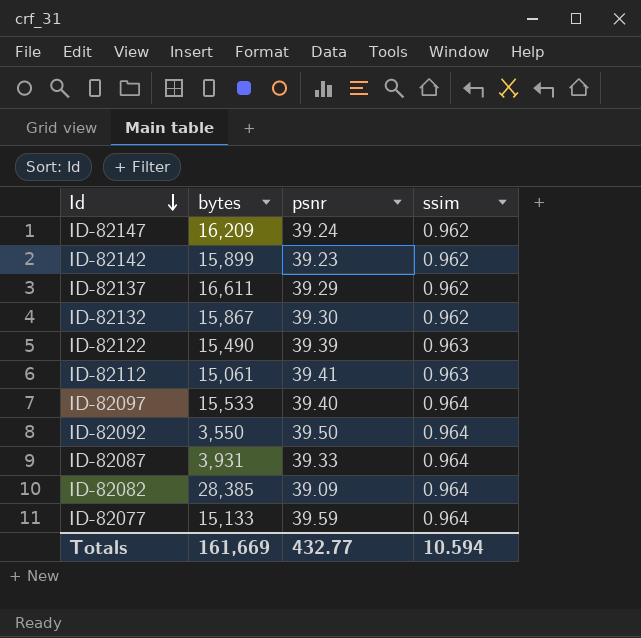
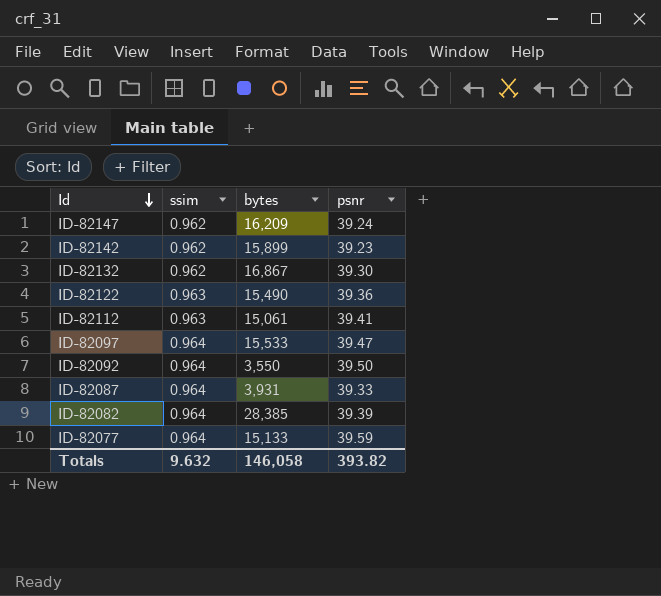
column ssim | position: 4 -> 2
row ID-82137: 16,611 | 39.29 | 0.962 -> none
ID-82132 | bytes: 15,867 -> 16,867
ID-82122 | psnr: 39.39 -> 39.36
ID-82097 | psnr: 39.40 -> 39.47
ID-82082 | psnr: 39.09 -> 39.39
Totals | ssim: 10.594 -> 9.632
Totals | bytes: 161,669 -> 146,058
Totals | psnr: 432.77 -> 393.82

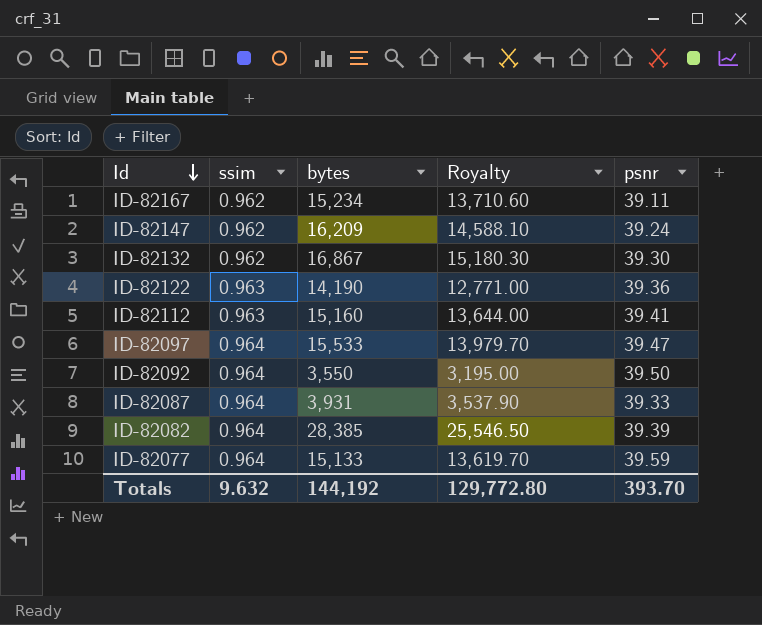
column Royalty | formula: none -> [bytes] * 0.9
row ID-82142: 0.962 | 15,899 | 39.23 -> none
row ID-82167: none -> 0.962 | 15,234 | 13,710.60 | 39.11
ID-82122 | bytes: 15,490 -> 14,190
ID-82112 | bytes: 15,061 -> 15,160
Totals | bytes: 146,058 -> 144,192
Totals | psnr: 393.82 -> 393.70

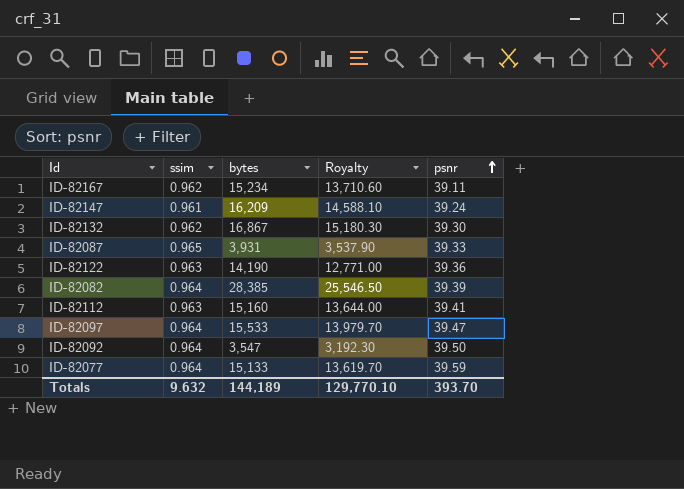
row order: Id descending -> psnr ascending
ID-82147 | ssim: 0.962 -> 0.961
ID-82087 | ssim: 0.964 -> 0.965
ID-82092 | bytes: 3,550 -> 3,547
ID-82092 | Royalty: 3,195.00 -> 3,192.30
Totals | bytes: 144,192 -> 144,189
Totals | Royalty: 129,772.80 -> 129,770.10

